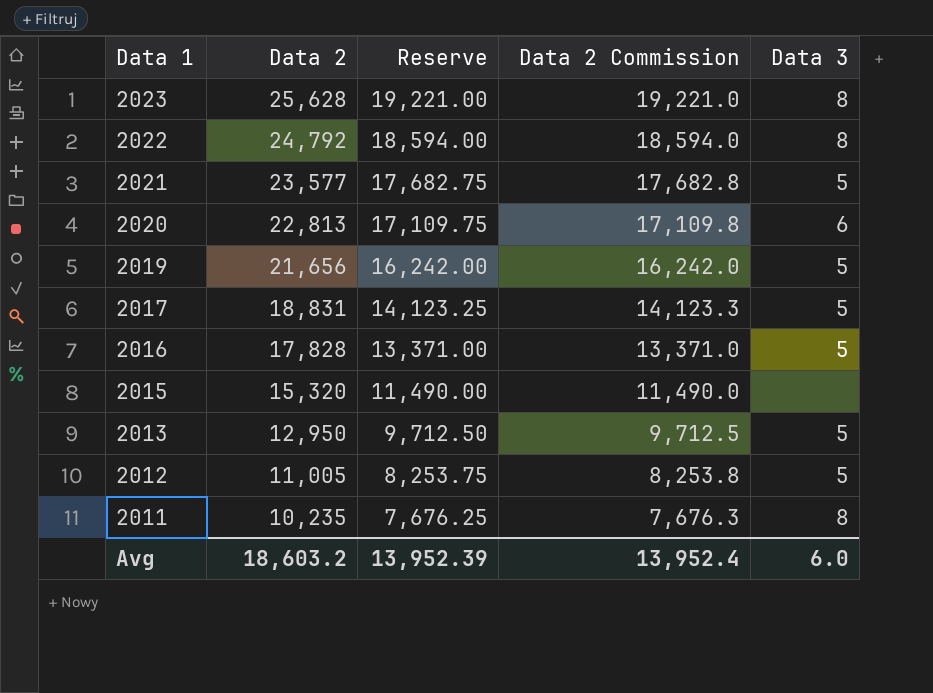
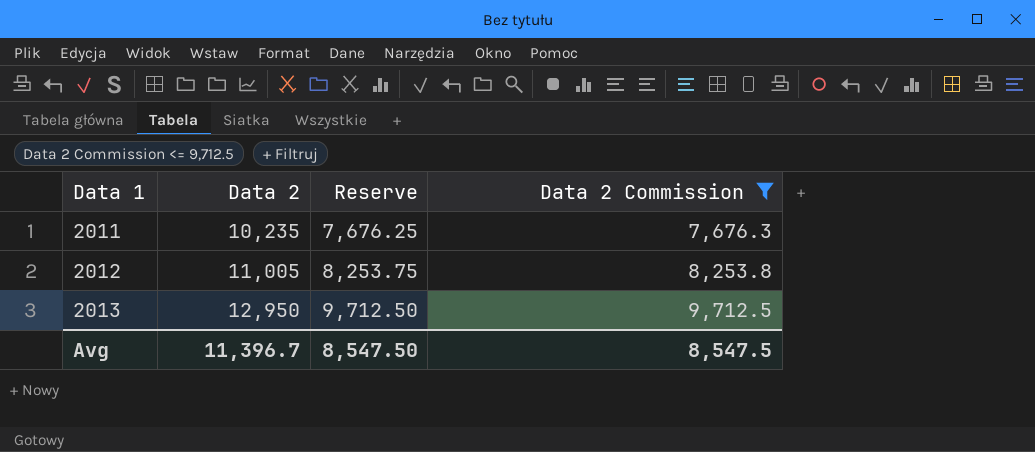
filter: none -> Data 2 Commission <= 9,712.5
row order: Data 1 descending -> Data 1 ascending
column Data 3 | position: 5 -> none
Avg | Data 2: 18,603.2 -> 11,396.7
Avg | Reserve: 13,952.39 -> 8,547.50
Avg | Data 2 Commission: 13,952.4 -> 8,547.5

